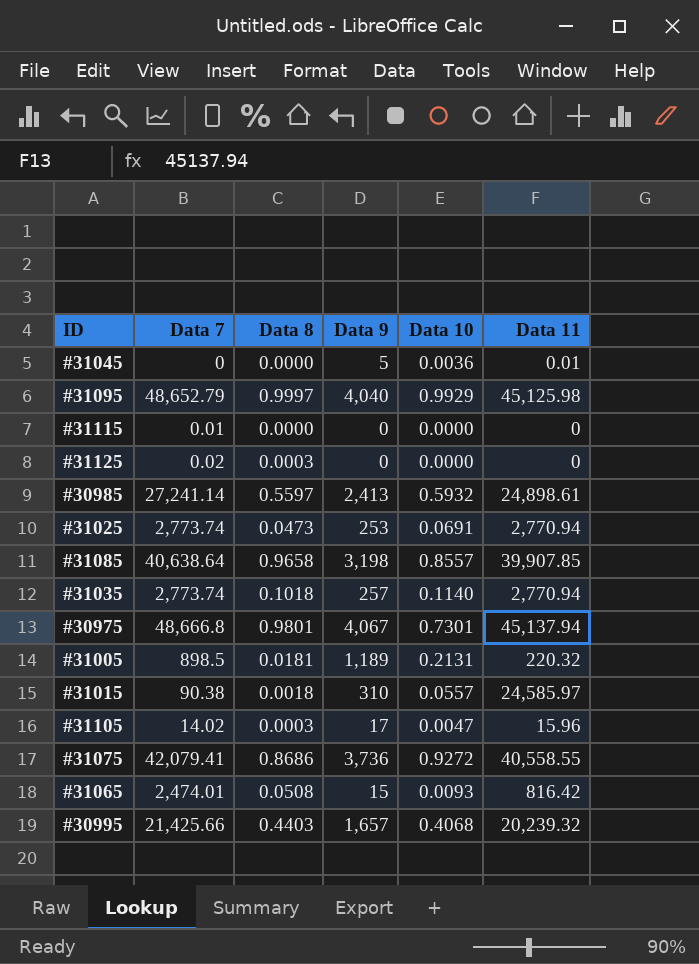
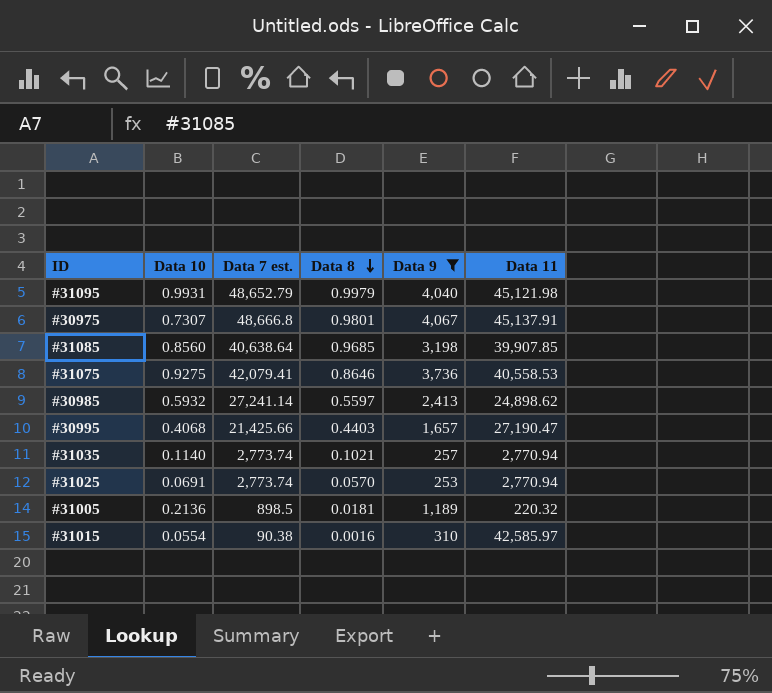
filter: none -> Data 9 >= 253
row order: none -> Data 8 descending
column Data 10 | position: 5 -> 2
column name: Data 7 -> Data 7 est.
#31095 | Data 10: 0.9929 -> 0.9931
#31095 | Data 8: 0.9997 -> 0.9979
#31095 | Data 11: 45,125.98 -> 45,121.98
#30975 | Data 10: 0.7301 -> 0.7307
#30975 | Data 11: 45,137.94 -> 45,137.91
#31085 | Data 10: 0.8557 -> 0.8560
#31085 | Data 8: 0.9658 -> 0.9685
#31075 | Data 10: 0.9272 -> 0.9275
#31075 | Data 8: 0.8686 -> 0.8646
#31075 | Data 11: 40,558.55 -> 40,558.53
#30985 | Data 11: 24,898.61 -> 24,898.62
#30995 | Data 11: 20,239.32 -> 27,190.47
#31035 | Data 8: 0.1018 -> 0.1021
#31025 | Data 8: 0.0473 -> 0.0570
#31005 | Data 10: 0.2131 -> 0.2136
#31015 | Data 10: 0.0557 -> 0.0554
#31015 | Data 8: 0.0018 -> 0.0016
#31015 | Data 11: 24,585.97 -> 42,585.97

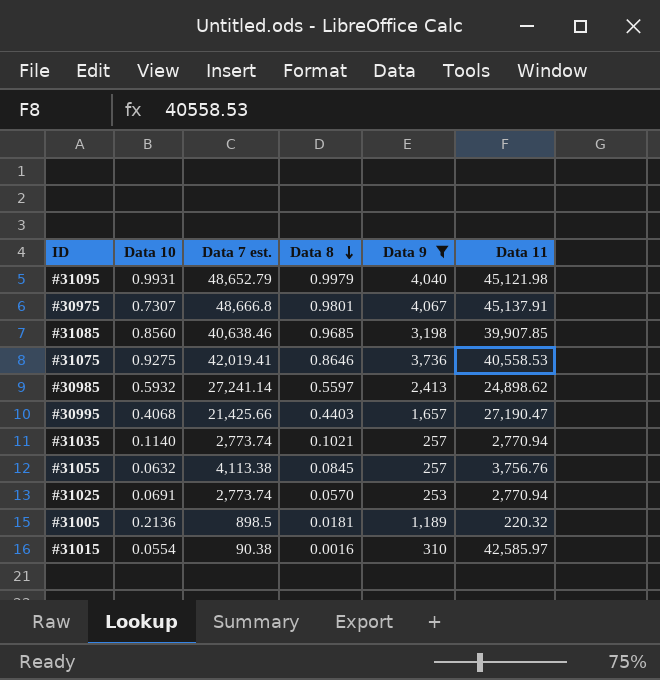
#31085 | Data 7 est.: 40,638.64 -> 40,638.46
#31075 | Data 7 est.: 42,079.41 -> 42,019.41
row #31055: none -> 0.0632 | 4,113.38 | 0.0845 | 257 | 3,756.76

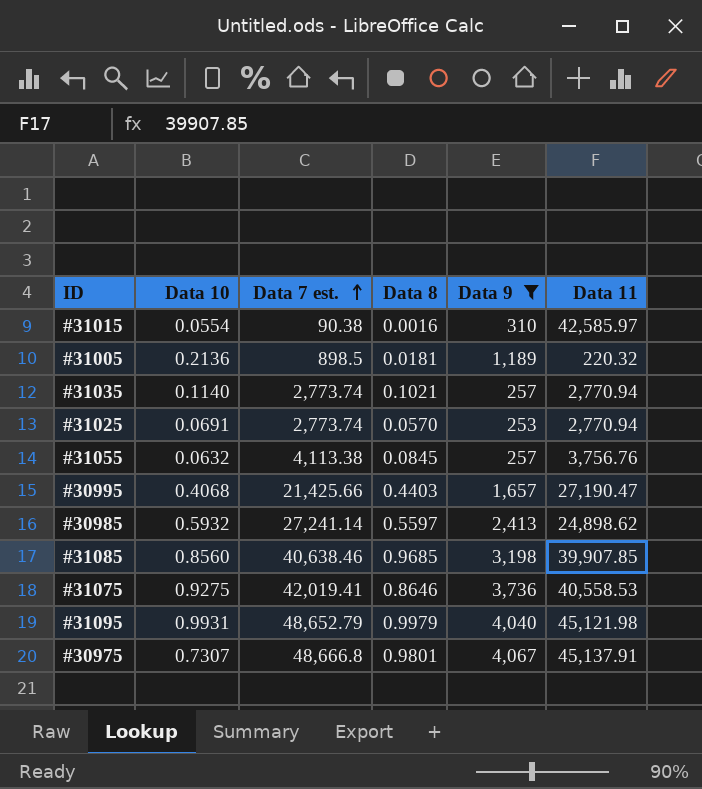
row order: Data 8 descending -> Data 7 est. ascending

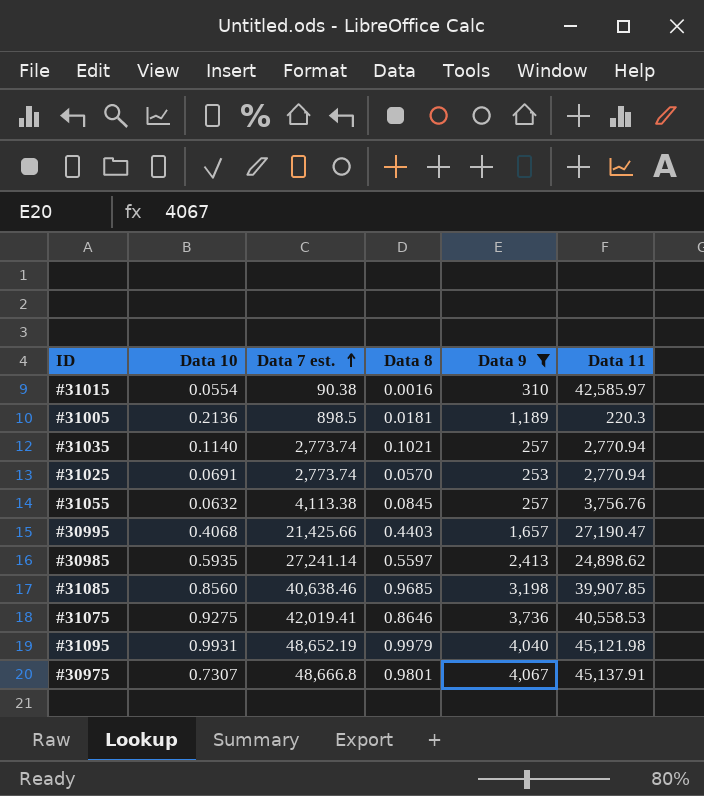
#31005 | Data 11: 220.32 -> 220.3
#30985 | Data 10: 0.5932 -> 0.5935
#31095 | Data 7 est.: 48,652.79 -> 48,652.19

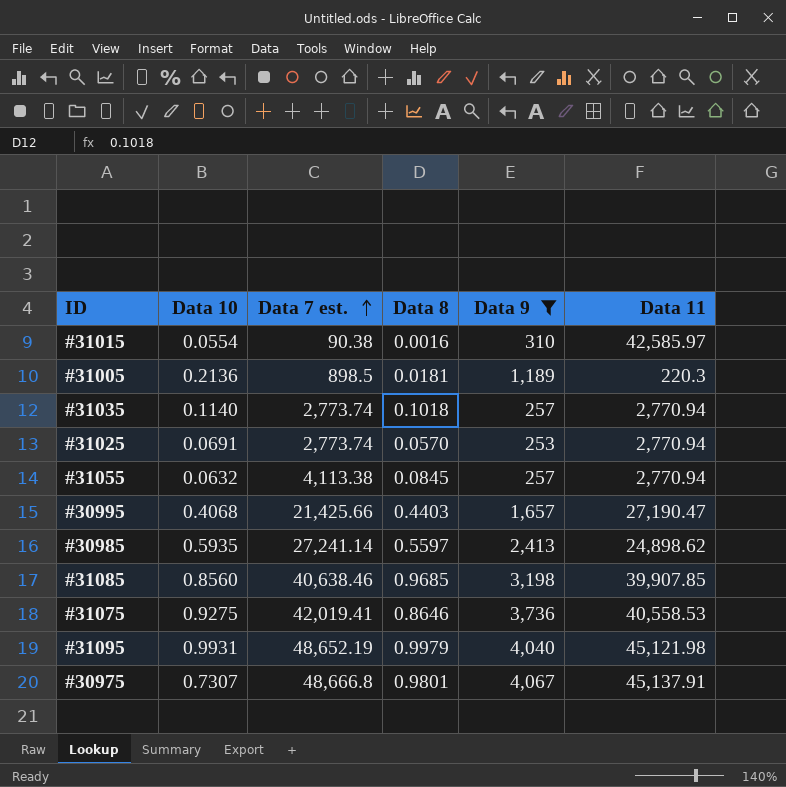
#31035 | Data 8: 0.1021 -> 0.1018
#31055 | Data 11: 3,756.76 -> 2,770.94

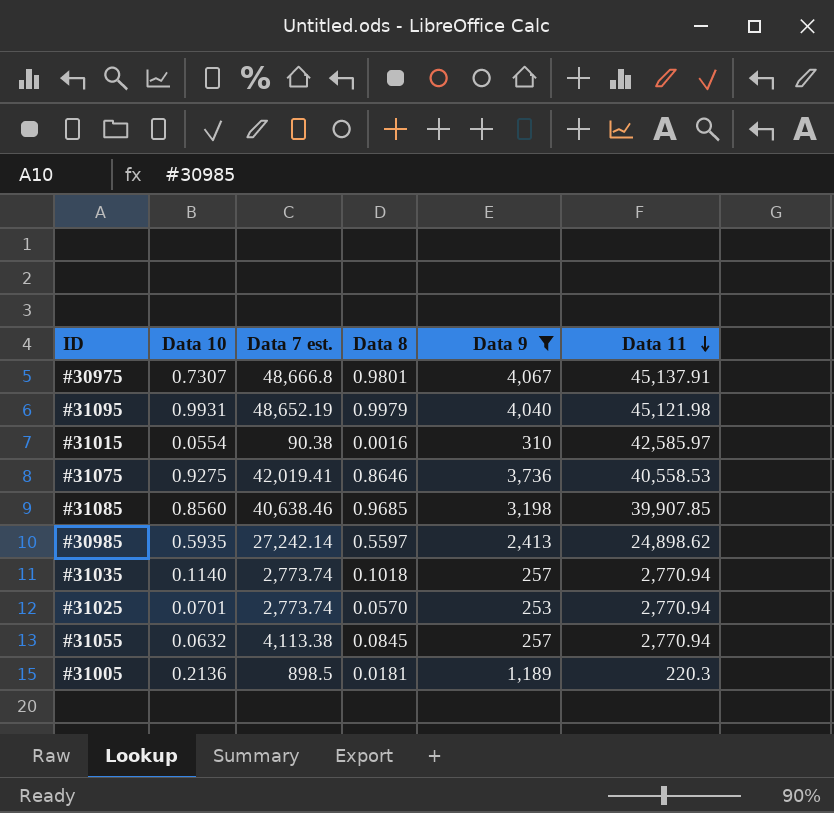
row order: Data 7 est. ascending -> Data 11 descending
row #30995: 0.4068 | 21,425.66 | 0.4403 | 1,657 | 27,190.47 -> none
#30985 | Data 7 est.: 27,241.14 -> 27,242.14
#31025 | Data 10: 0.0691 -> 0.0701

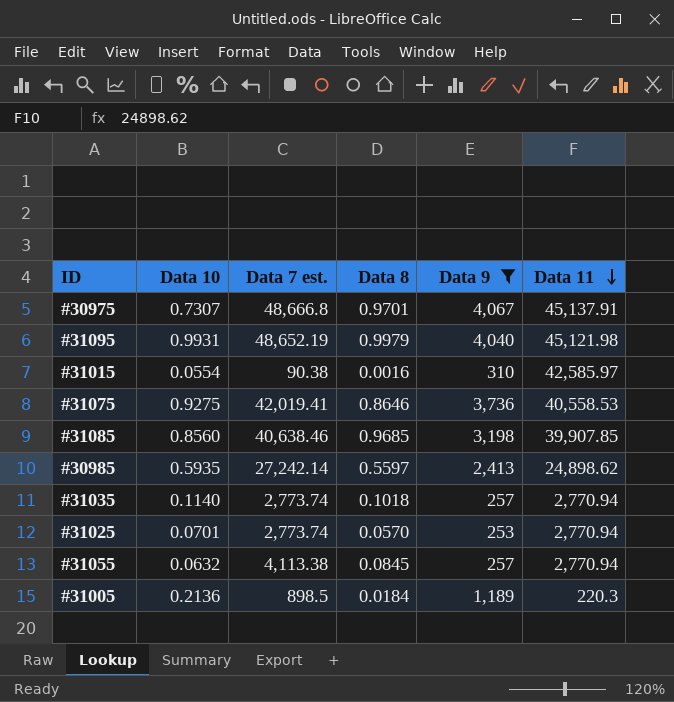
#30975 | Data 8: 0.9801 -> 0.9701
#31005 | Data 8: 0.0181 -> 0.0184

